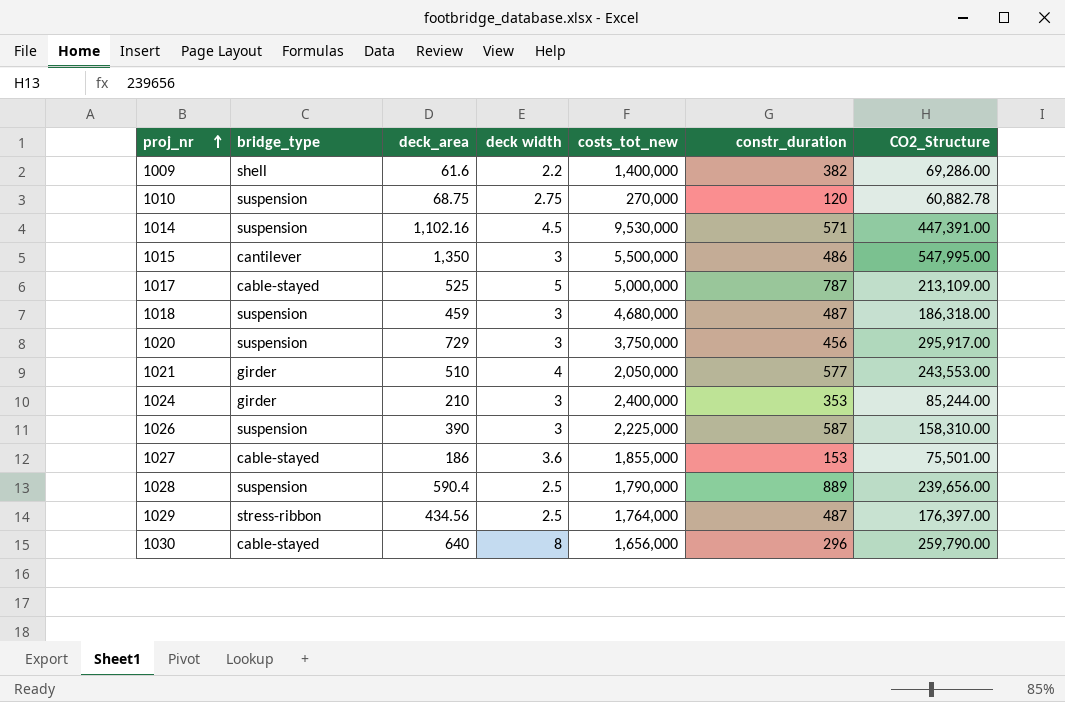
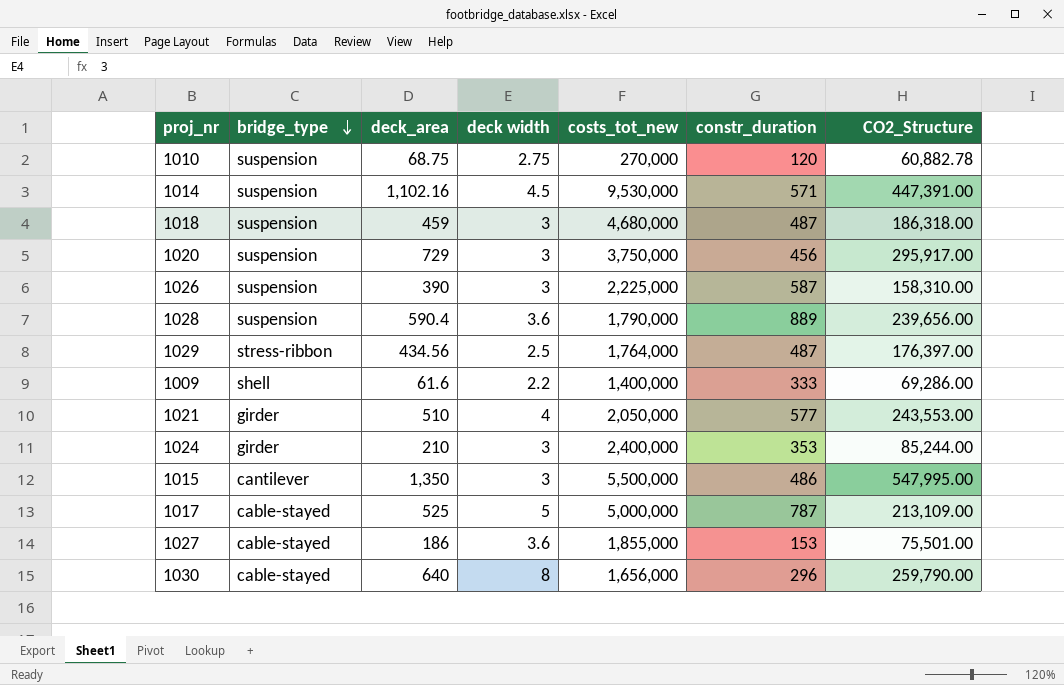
row order: proj_nr ascending -> bridge_type descending
1028 | deck width: 2.5 -> 3.6
1009 | constr_duration: 382 -> 333

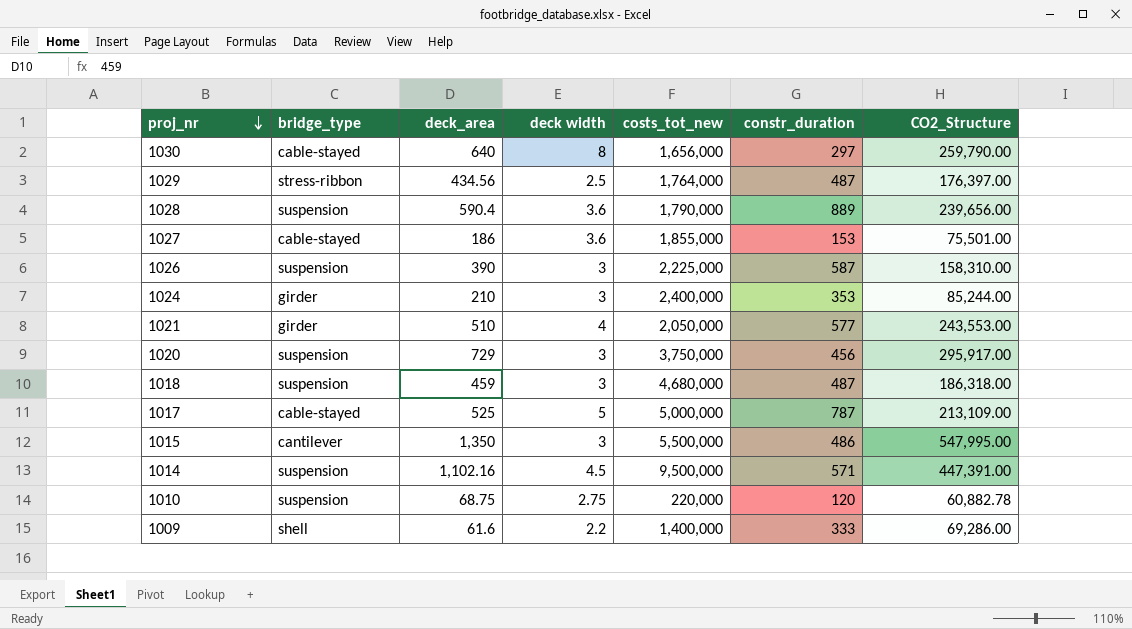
row order: bridge_type descending -> proj_nr descending
1030 | constr_duration: 296 -> 297
1014 | costs_tot_new: 9,530,000 -> 9,500,000
1010 | costs_tot_new: 270,000 -> 220,000

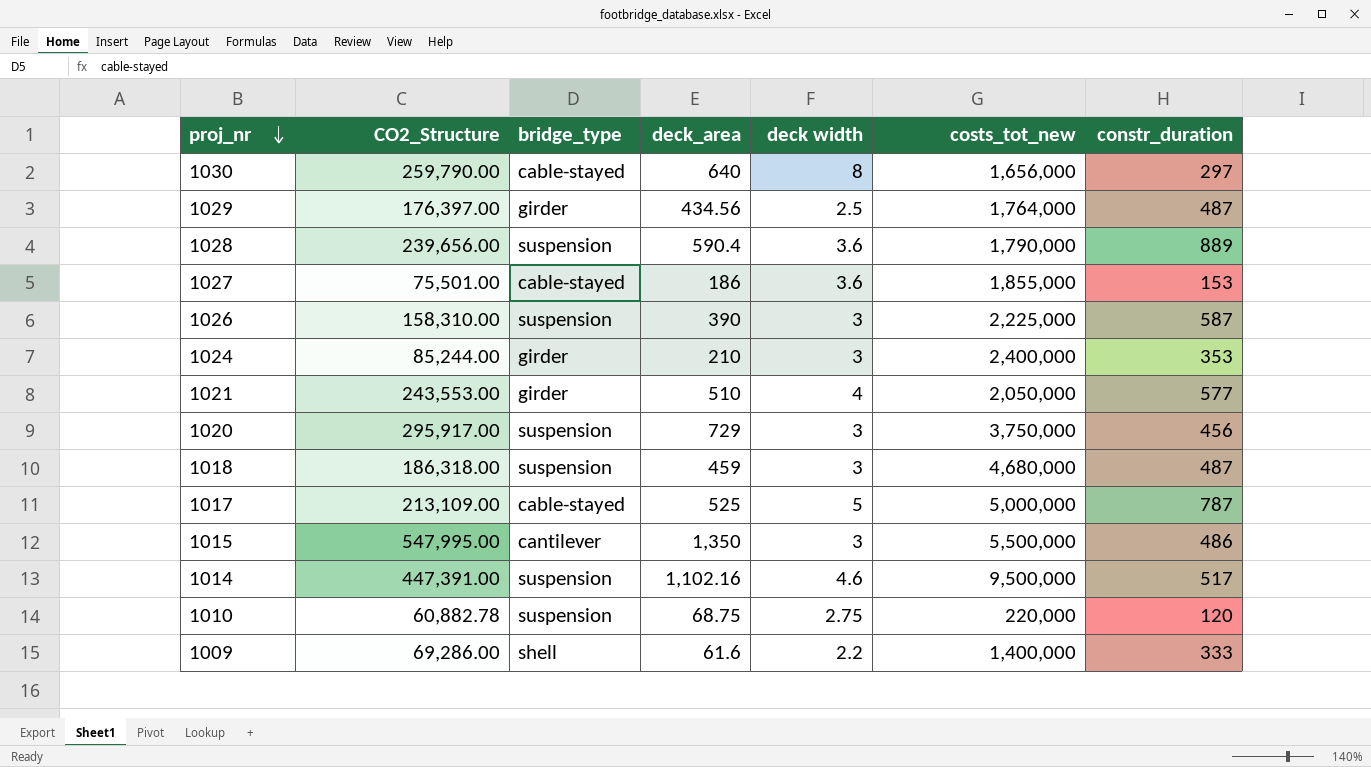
column CO2_Structure | position: 7 -> 2
1029 | bridge_type: stress-ribbon -> girder
1014 | deck width: 4.5 -> 4.6
1014 | constr_duration: 571 -> 517

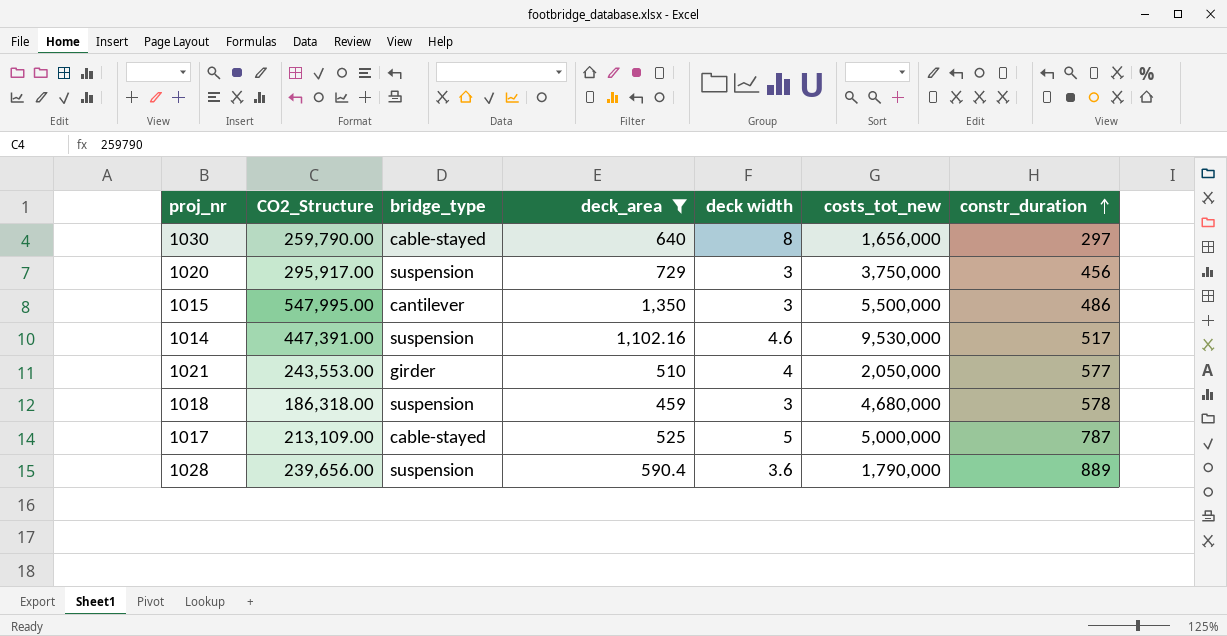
filter: none -> deck_area >= 459
row order: proj_nr descending -> constr_duration ascending
1014 | costs_tot_new: 9,500,000 -> 9,530,000
1018 | constr_duration: 487 -> 578

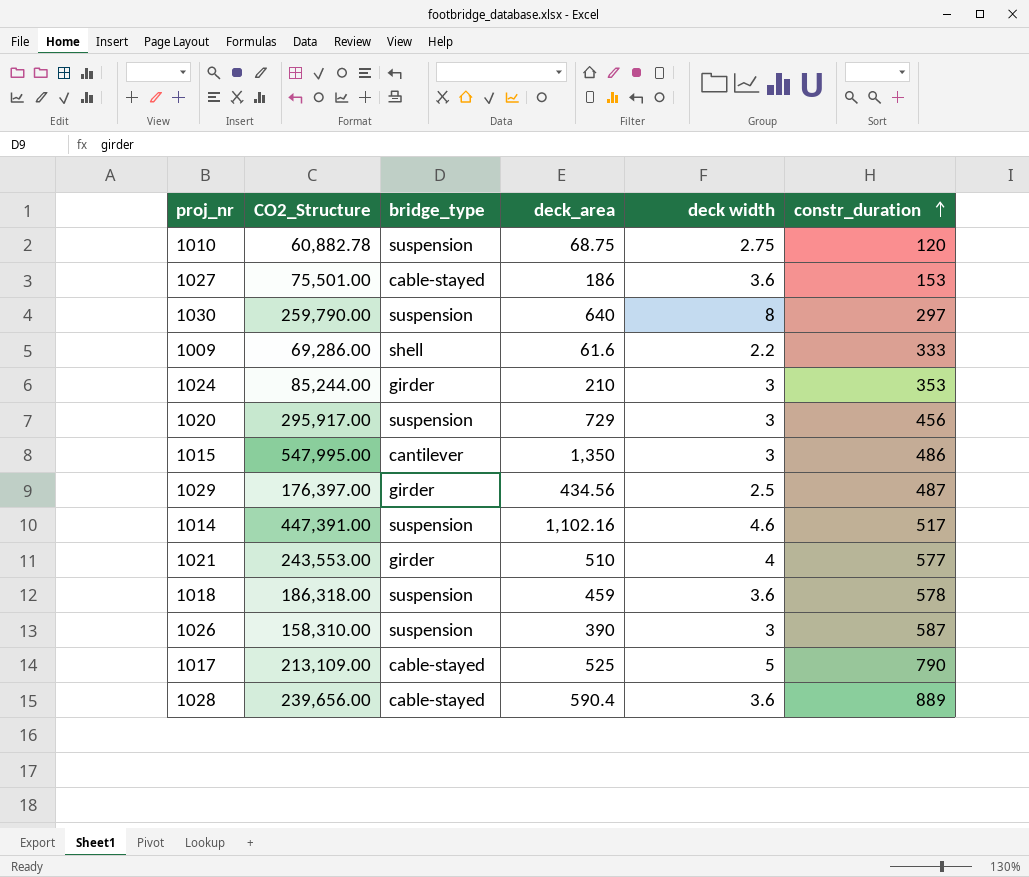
filter: deck_area >= 459 -> none
column costs_tot_new | position: 6 -> none
1030 | bridge_type: cable-stayed -> suspension
1018 | deck width: 3 -> 3.6
1017 | constr_duration: 787 -> 790
1028 | bridge_type: suspension -> cable-stayed

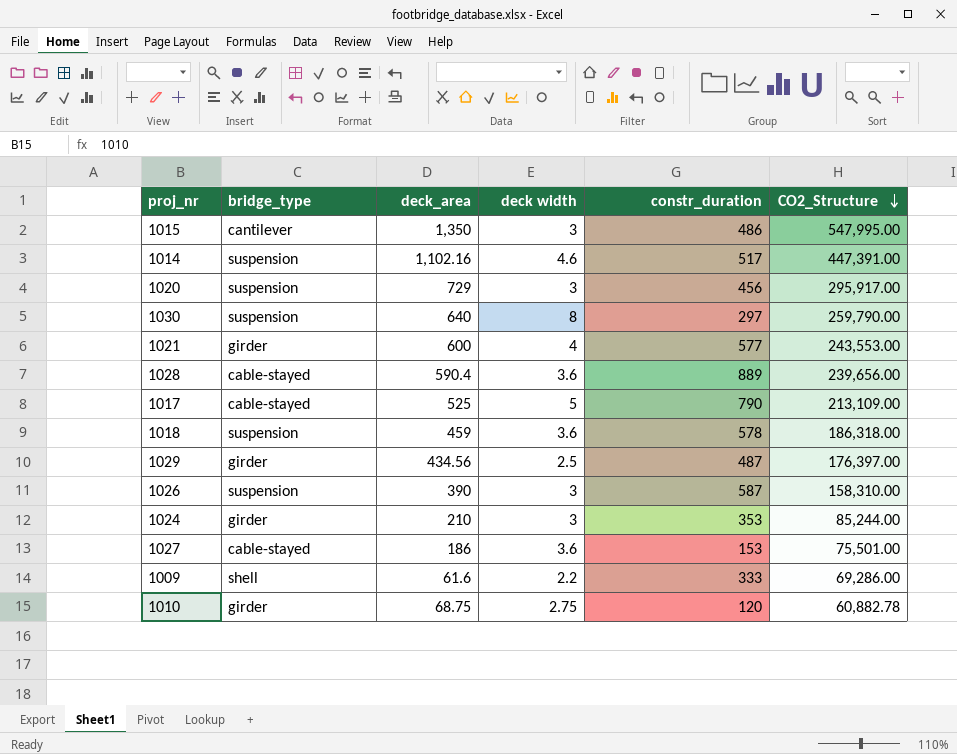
row order: constr_duration ascending -> CO2_Structure descending
column CO2_Structure | position: 2 -> 6
1021 | deck_area: 510 -> 600
1010 | bridge_type: suspension -> girder

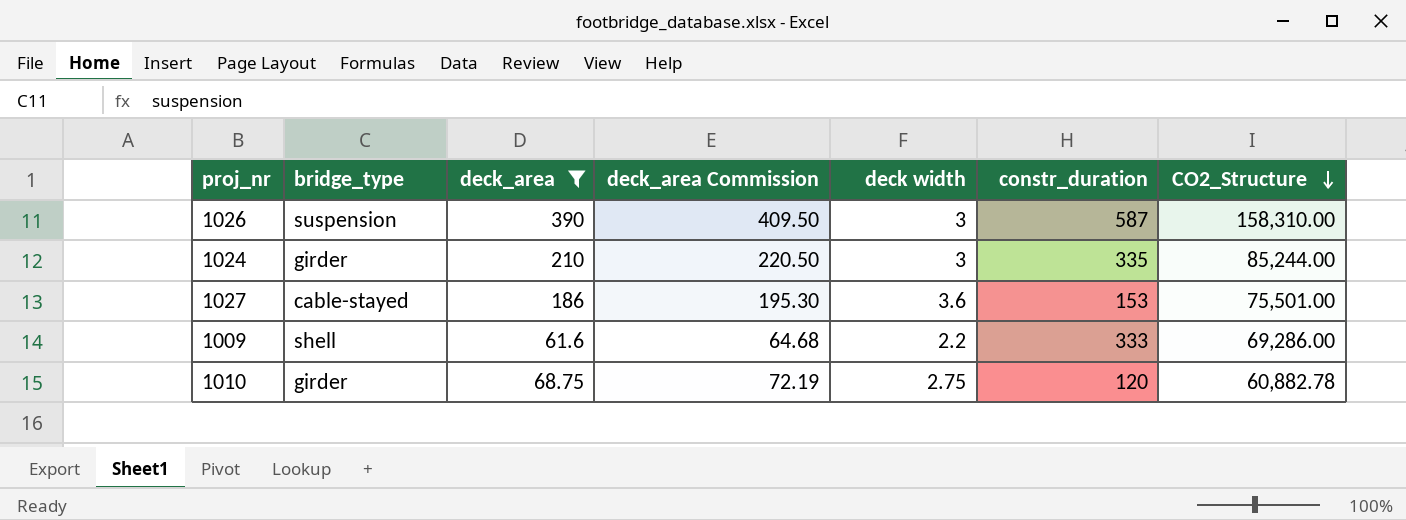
filter: none -> deck_area <= 390
column deck_area Commission | formula: none -> [deck_area] * 1.05
1024 | constr_duration: 353 -> 335

